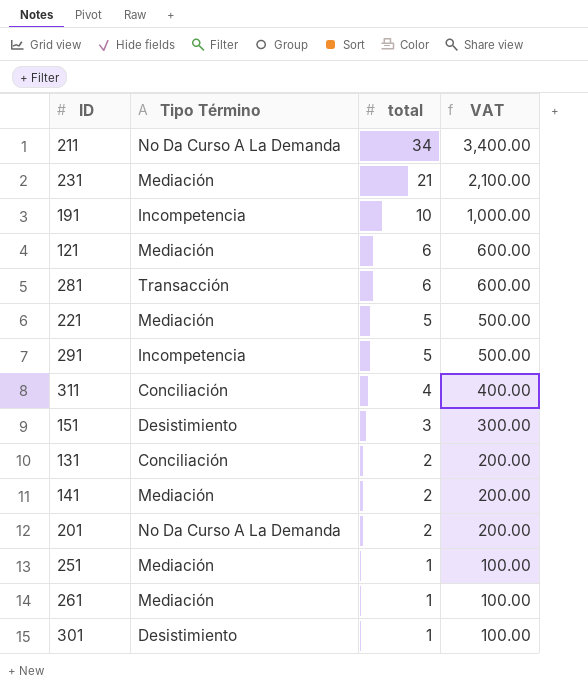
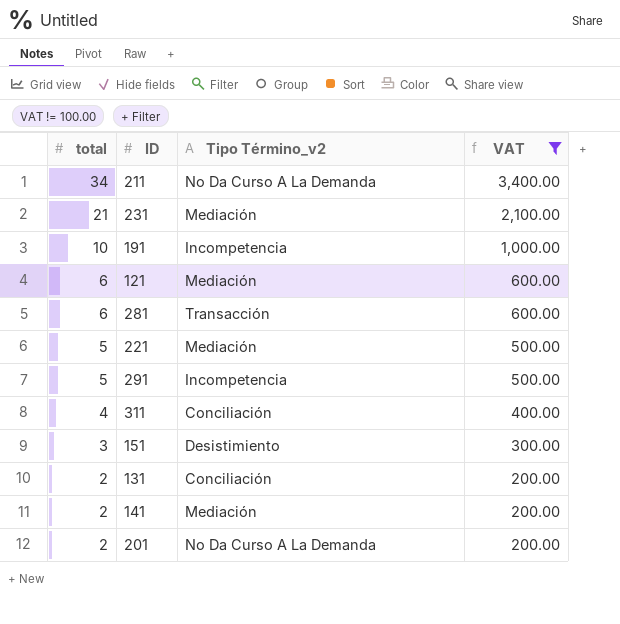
filter: none -> VAT != 100.00
column total | position: 3 -> 1
column name: Tipo Término -> Tipo Término_v2

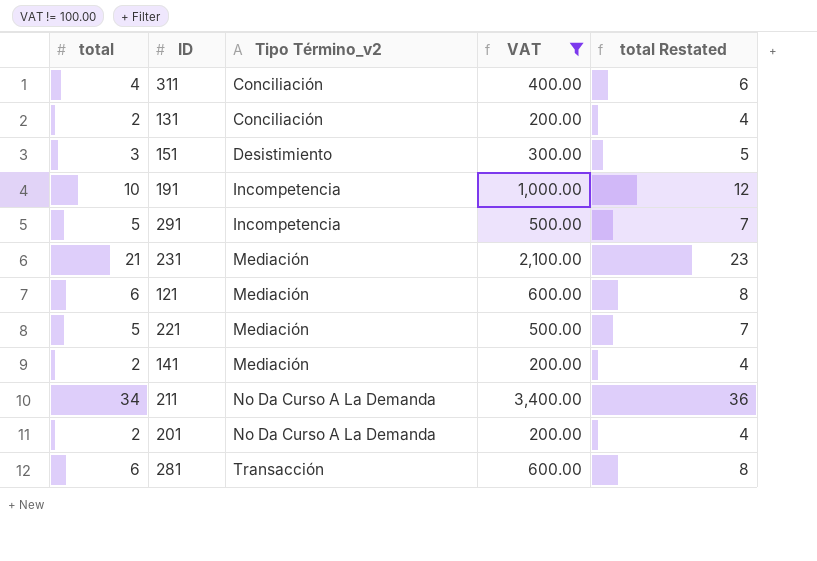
row order: total descending -> Tipo Término_v2 ascending
column total Restated | formula: none -> [total] + 2

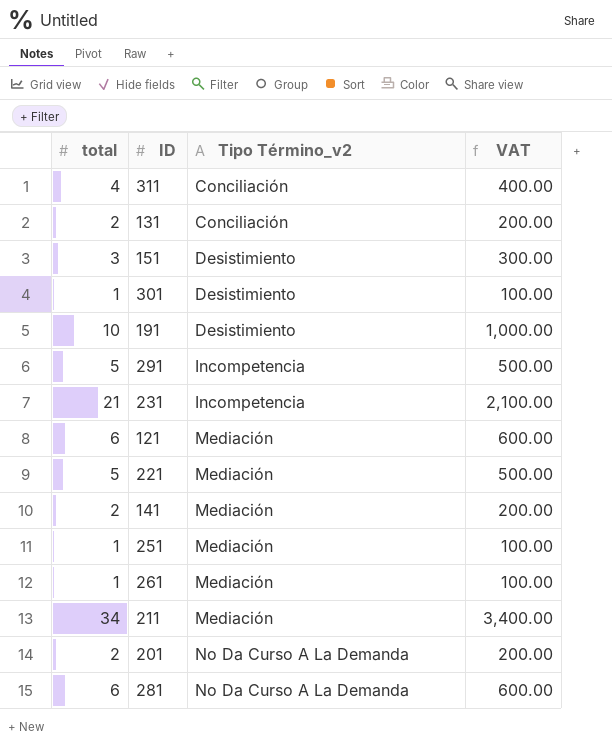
filter: VAT != 100.00 -> none
column total Restated | formula: [total] + 2 -> none
191 | Tipo Término_v2: Incompetencia -> Desistimiento
231 | Tipo Término_v2: Mediación -> Incompetencia
211 | Tipo Término_v2: No Da Curso A La Demanda -> Mediación
281 | Tipo Término_v2: Transacción -> No Da Curso A La Demanda

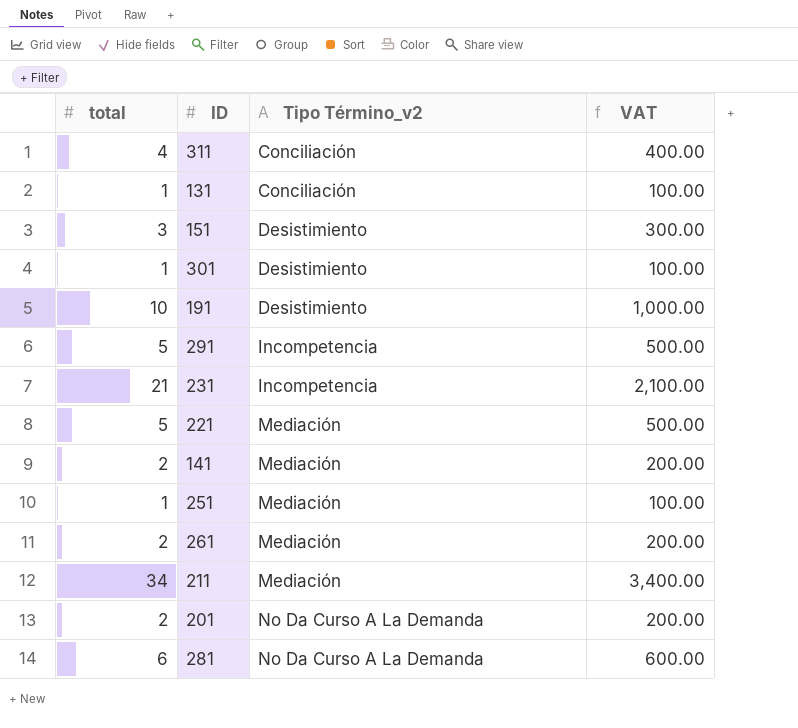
row 121: 6 | Mediación | 600.00 -> none
131 | total: 2 -> 1
131 | VAT: 200.00 -> 100.00
261 | total: 1 -> 2
261 | VAT: 100.00 -> 200.00

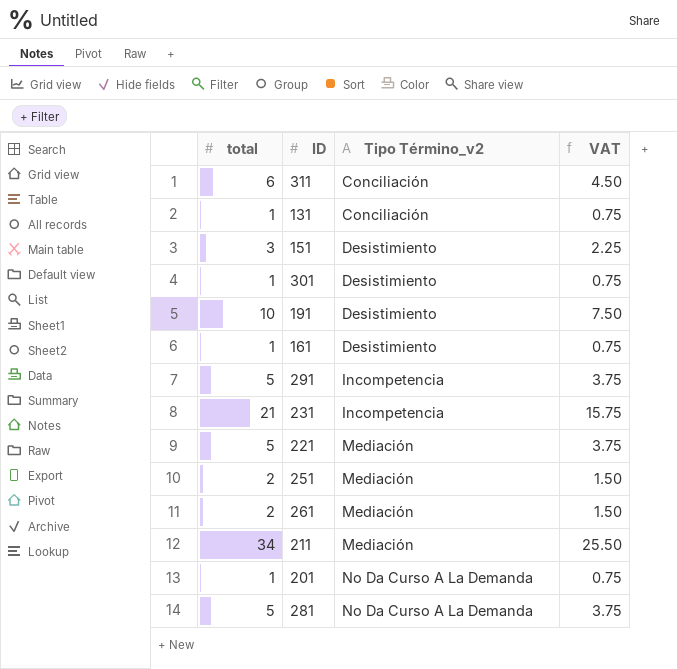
column VAT | formula: [total] * 100 -> [total] * 0.75
row 141: 2 | Mediación | 200.00 -> none
311 | total: 4 -> 6
row 161: none -> 1 | Desistimiento | 0.75
251 | total: 1 -> 2
201 | total: 2 -> 1
281 | total: 6 -> 5

